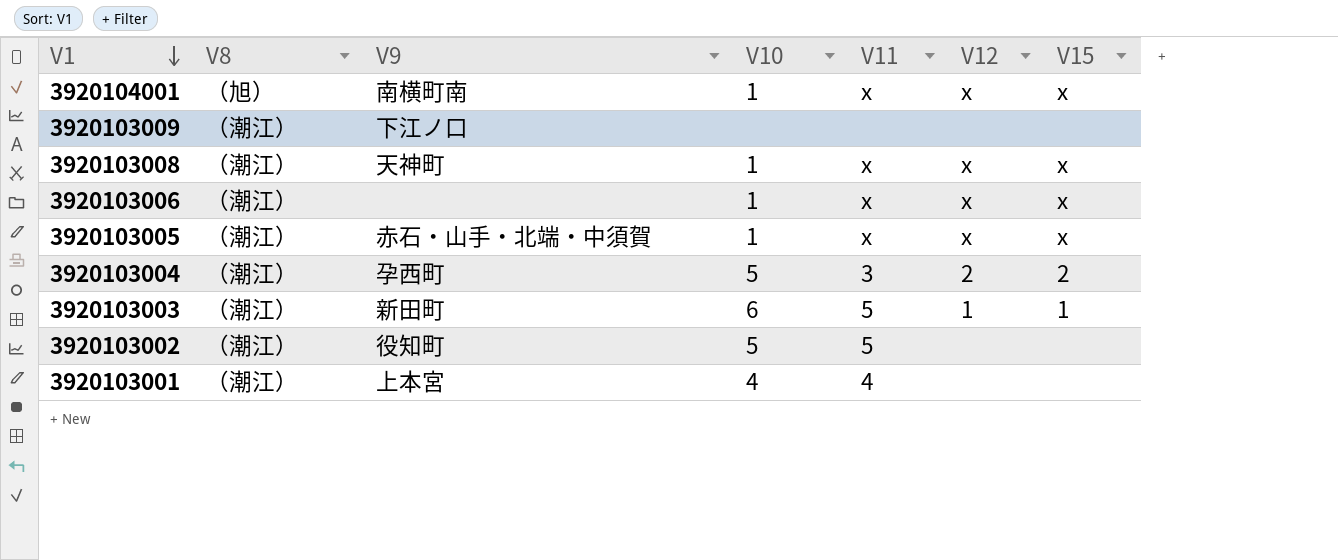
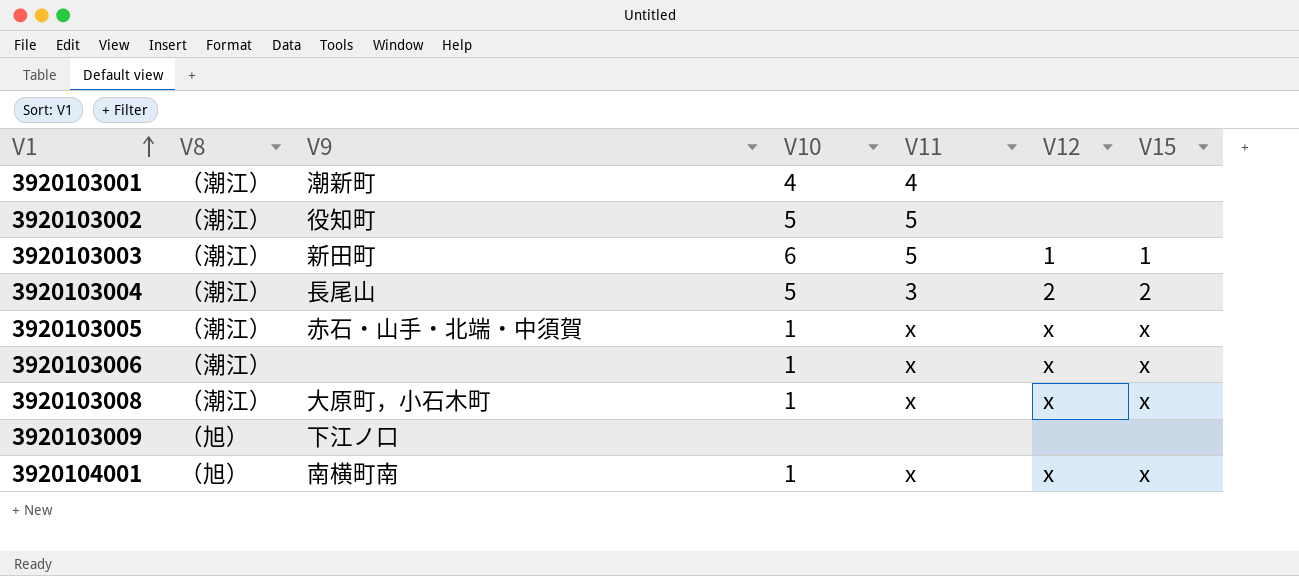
row order: V1 descending -> V1 ascending
3920103001 | V9: 上本宮 -> 潮新町
3920103004 | V9: 孕西町 -> 長尾山
3920103008 | V9: 天神町 -> 大原町，小石木町
3920103009 | V8: （潮江） -> （旭）

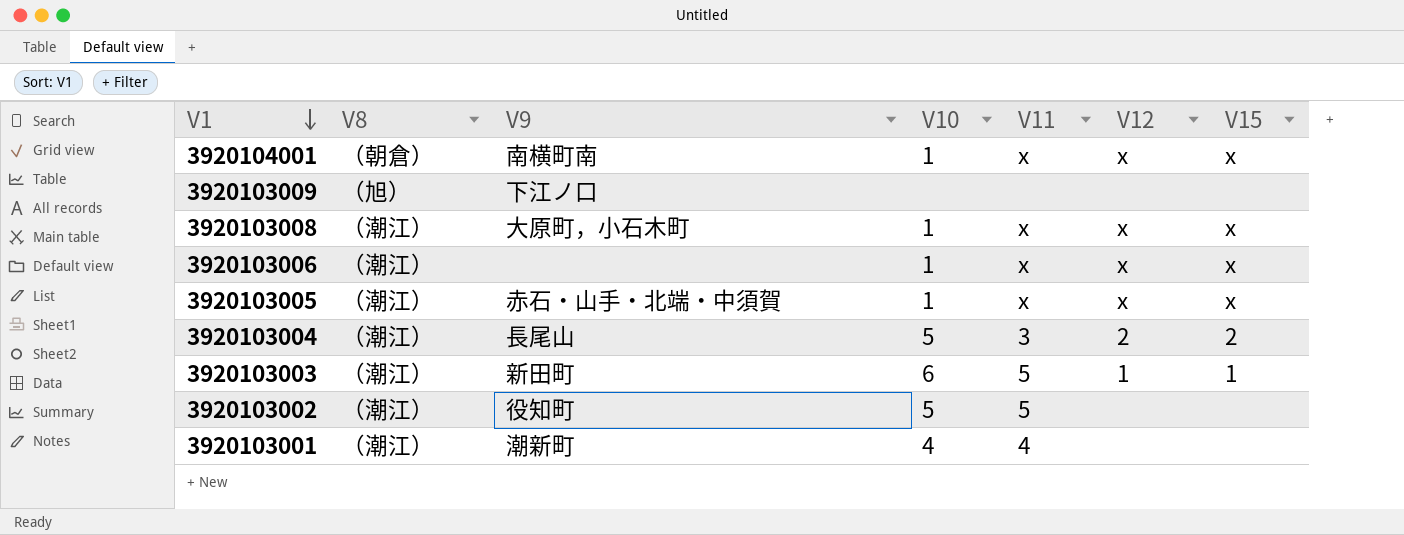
row order: V1 ascending -> V1 descending
3920104001 | V8: （旭） -> （朝倉）

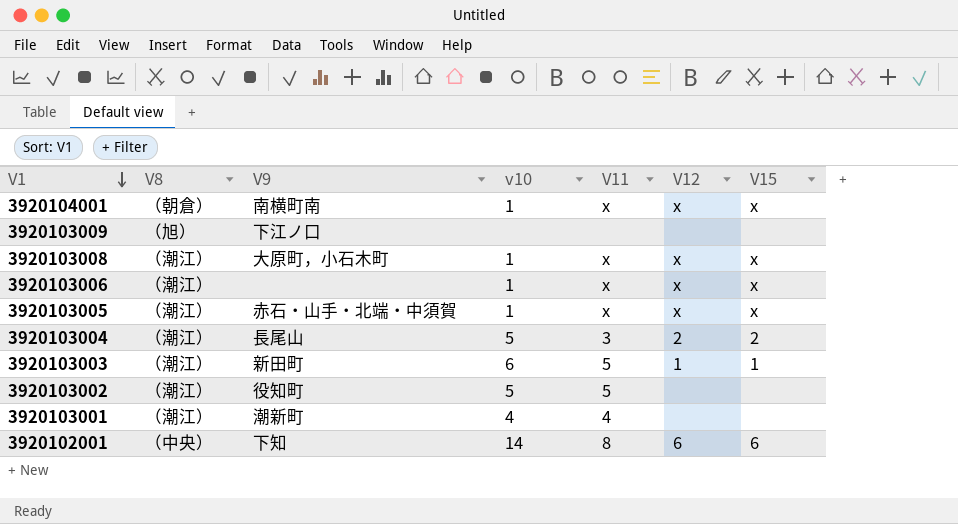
column name: V10 -> v10
row 3920102001: none -> （中央） | 下知 | 14 | 8 | 6 | 6

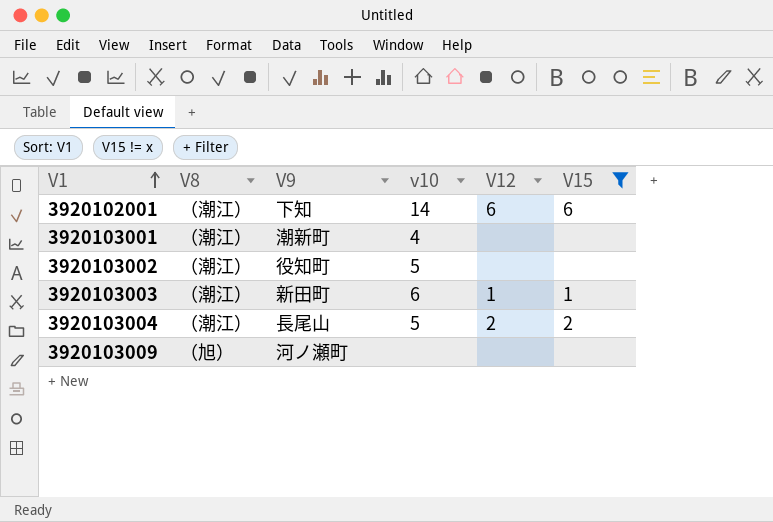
filter: none -> V15 != x
row order: V1 descending -> V1 ascending
column V11 | position: 5 -> none
3920102001 | V8: （中央） -> （潮江）
3920103009 | V9: 下江ノ口 -> 河ノ瀬町

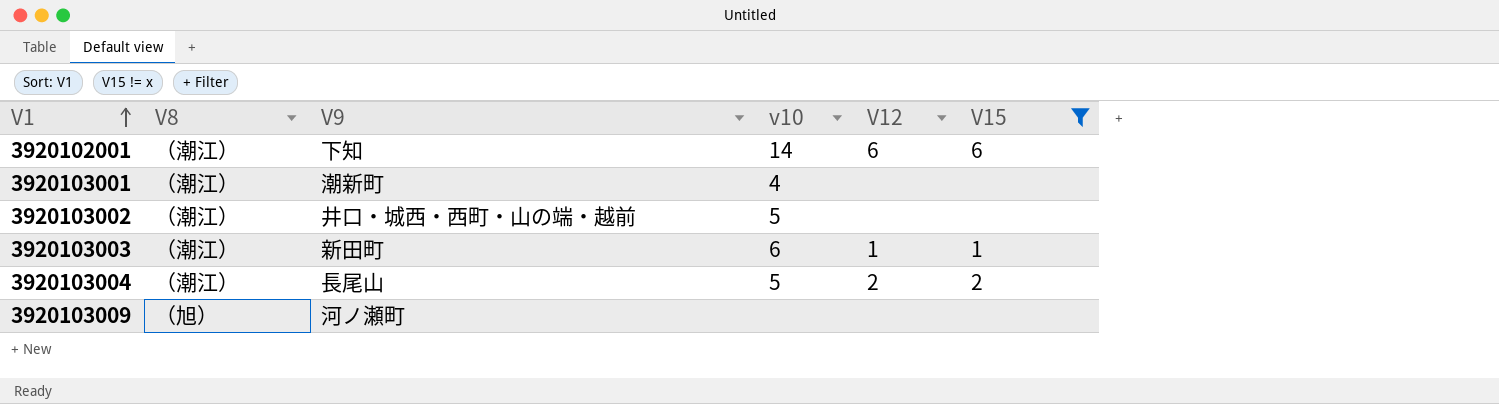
3920103002 | V9: 役知町 -> 井口・城西・西町・山の端・越前

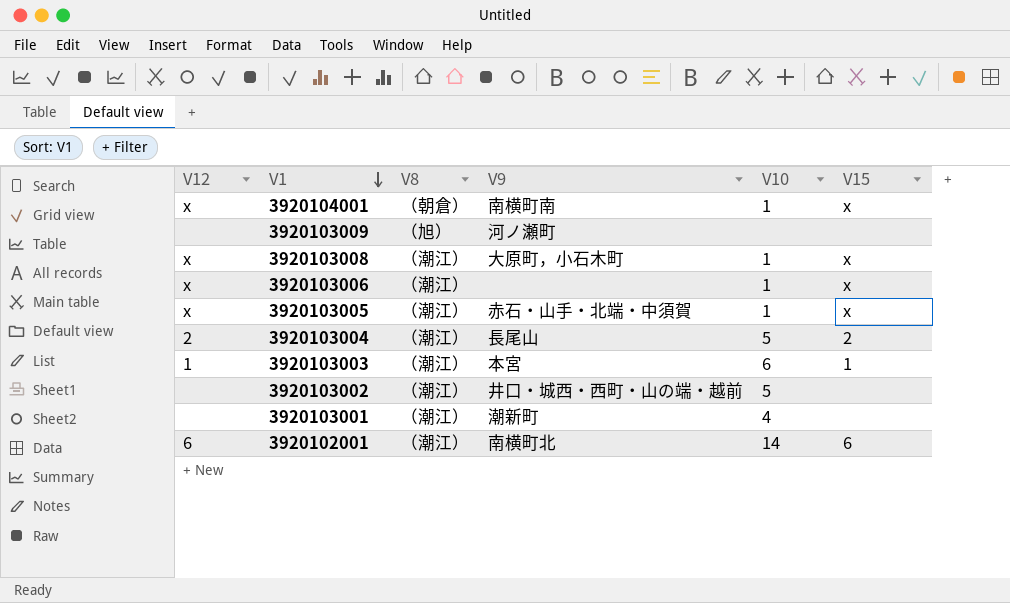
filter: V15 != x -> none
row order: V1 ascending -> V1 descending
column V12 | position: 5 -> 1
column name: v10 -> V10
3920103003 | V9: 新田町 -> 本宮
3920102001 | V9: 下知 -> 南横町北

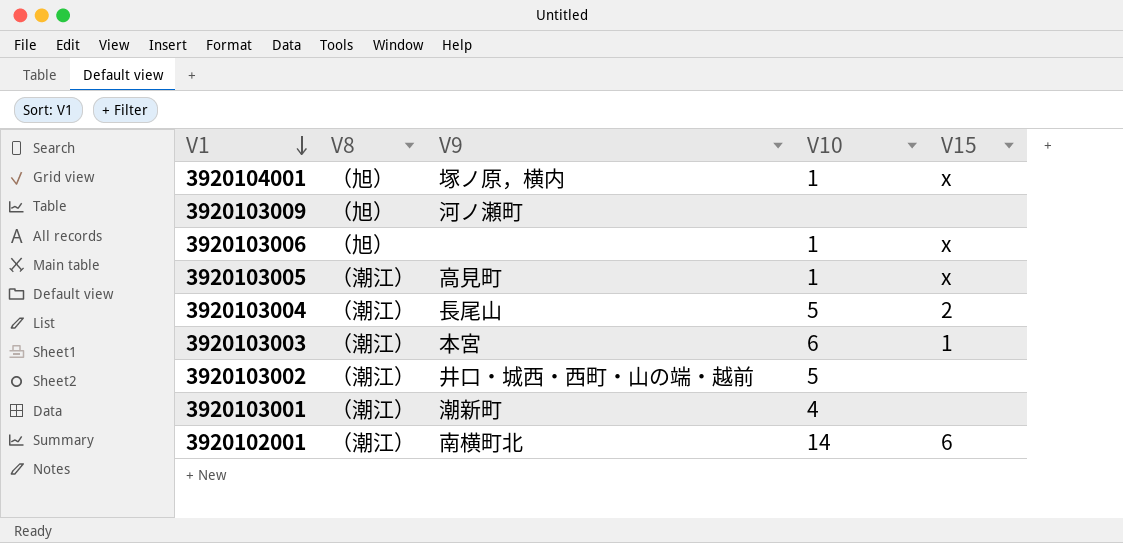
column V12 | position: 1 -> none
row 3920103008: x | （潮江） | 大原町，小石木町 | 1 | x -> none
3920104001 | V8: （朝倉） -> （旭）
3920104001 | V9: 南横町南 -> 塚ノ原，横内
3920103006 | V8: （潮江） -> （旭）
3920103005 | V9: 赤石・山手・北端・中須賀 -> 高見町

